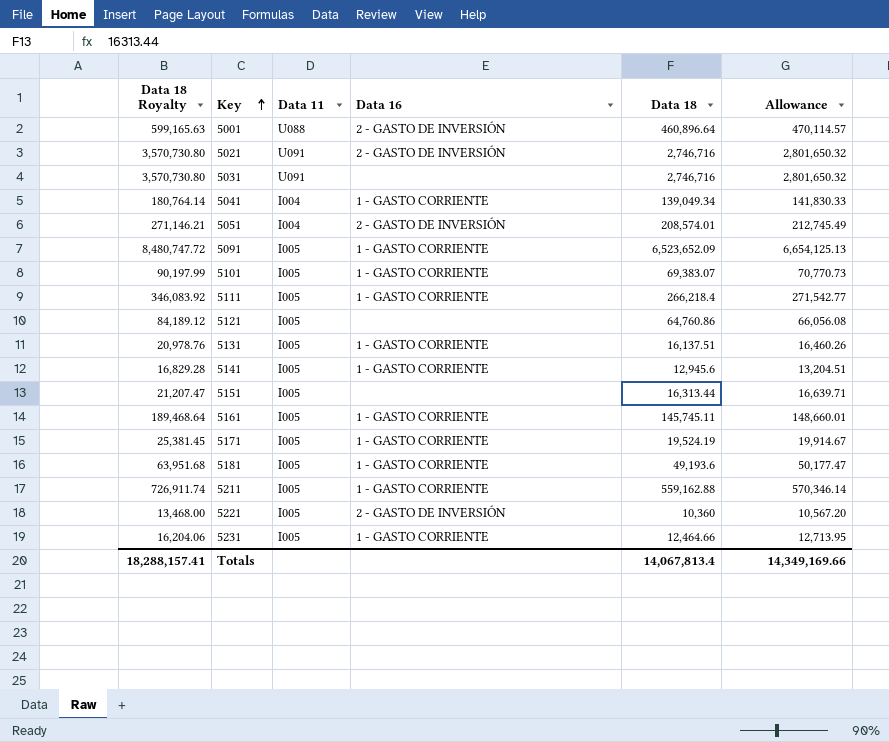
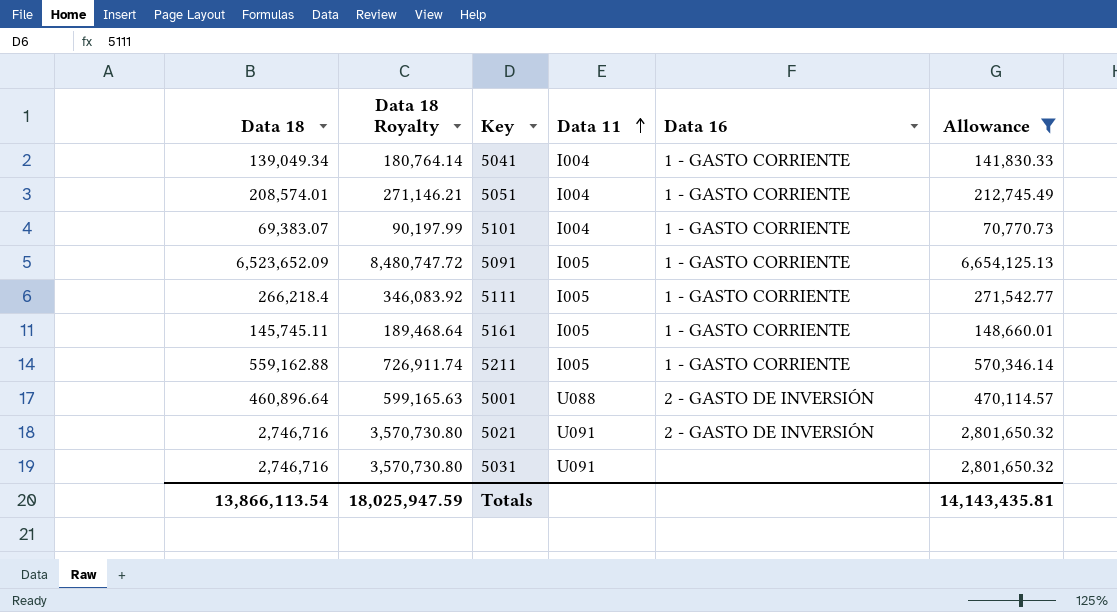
filter: none -> Allowance >= 70,770.73
row order: Key ascending -> Data 11 ascending
column Data 18 | position: 5 -> 1
5051 | Data 16: 2 - GASTO DE INVERSIÓN -> 1 - GASTO CORRIENTE
5101 | Data 11: I005 -> I004
Totals | Data 18: 14,067,813.4 -> 13,866,113.54
Totals | Data 18 Royalty: 18,288,157.41 -> 18,025,947.59
Totals | Allowance: 14,349,169.66 -> 14,143,435.81

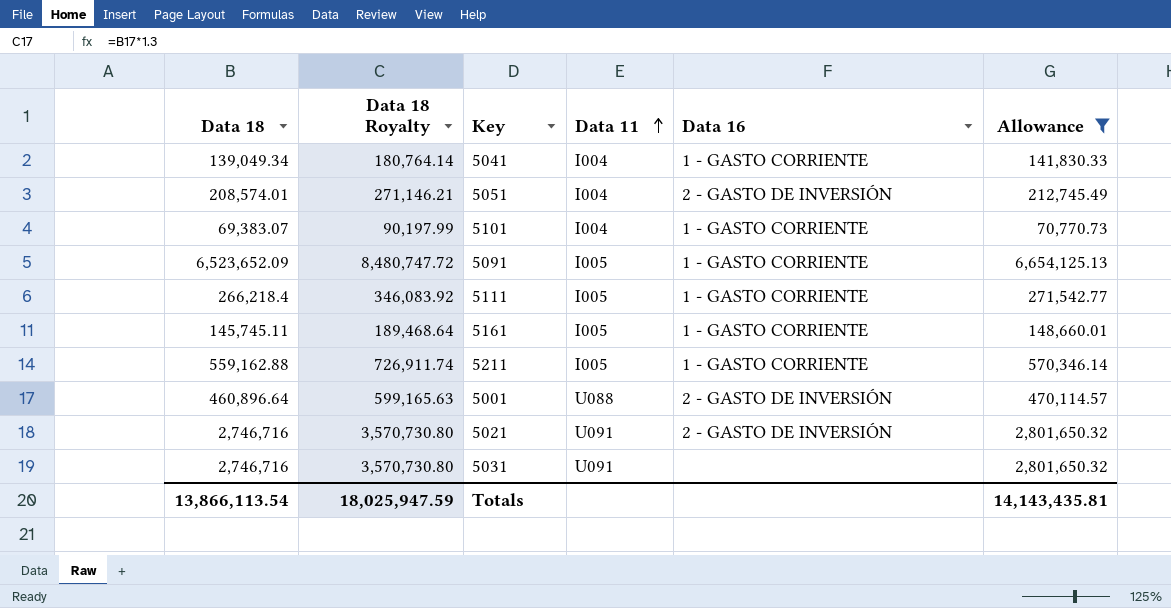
5051 | Data 16: 1 - GASTO CORRIENTE -> 2 - GASTO DE INVERSIÓN

